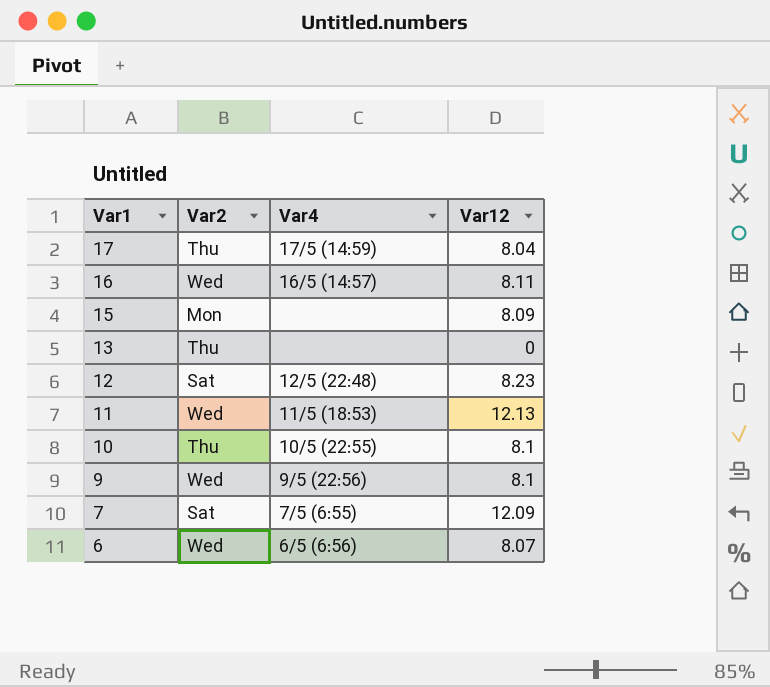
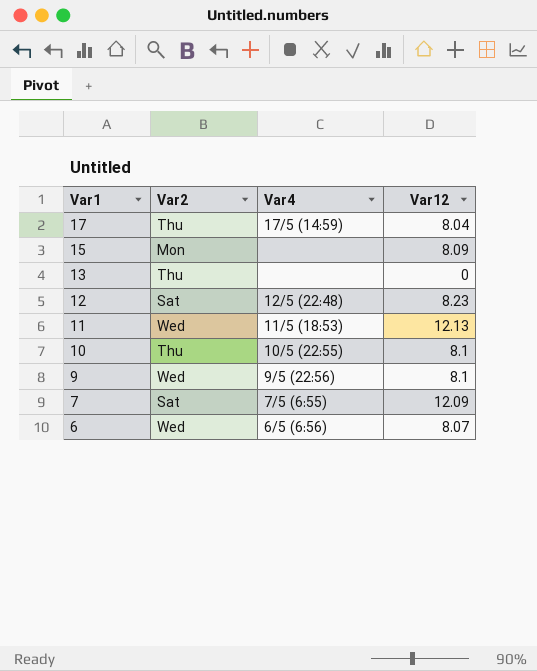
row 16: Wed | 16/5 (14:57) | 8.11 -> none

